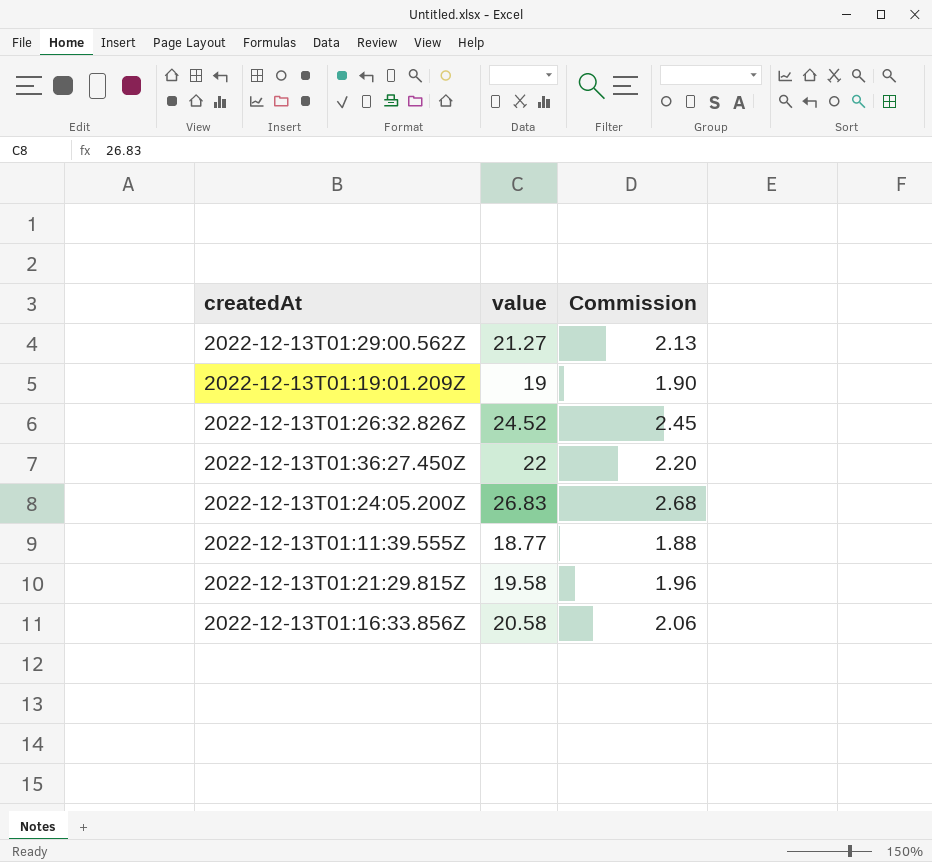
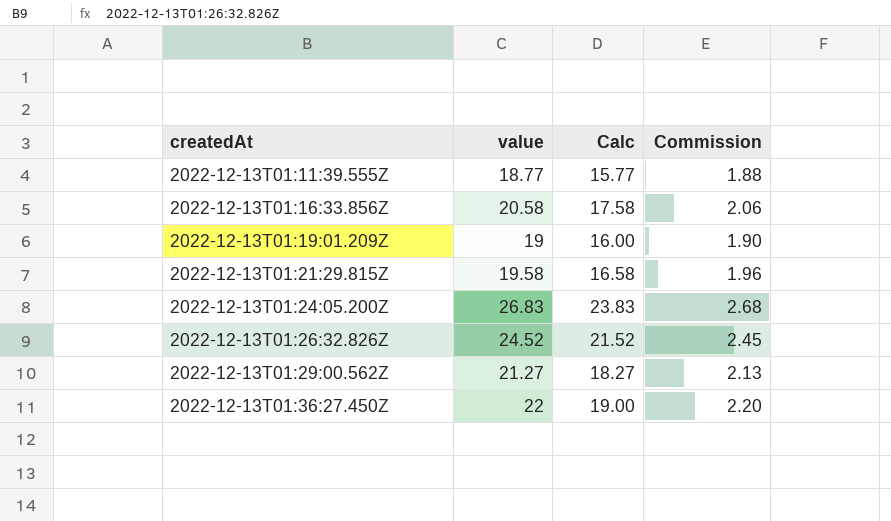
row order: none -> createdAt ascending
column Calc | formula: none -> [value] - 3

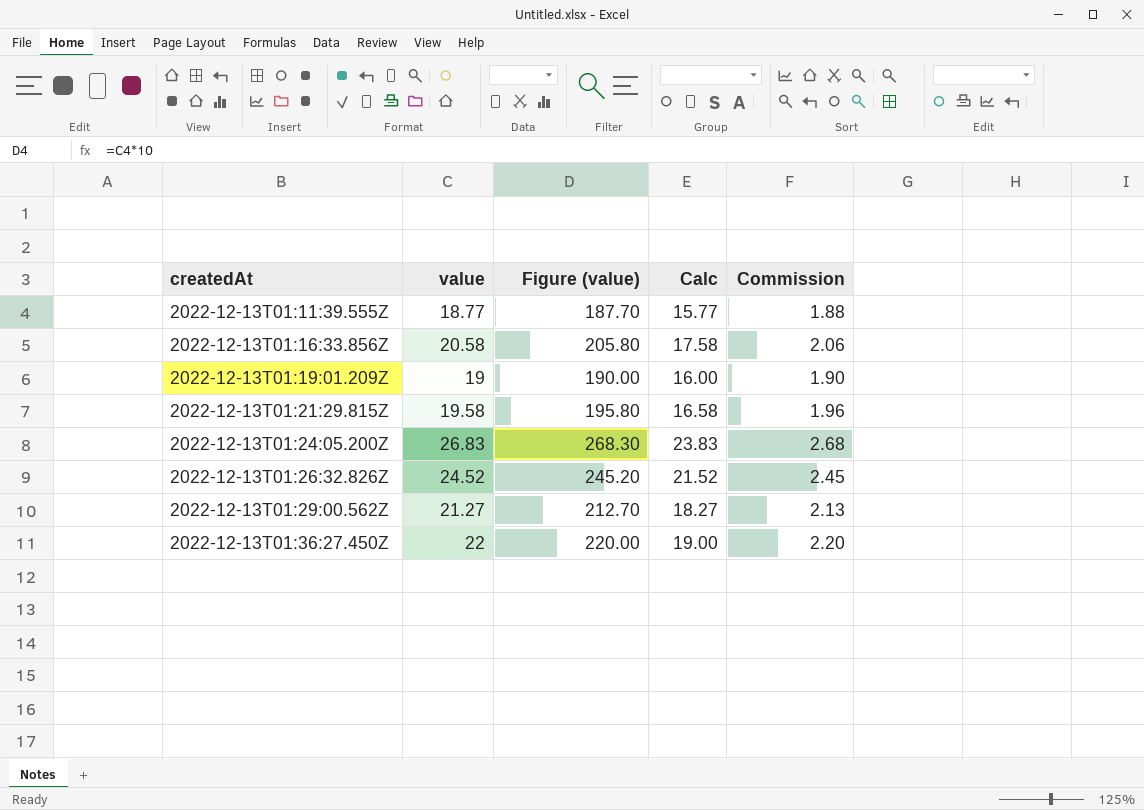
column Figure (value) | formula: none -> [value] * 10

